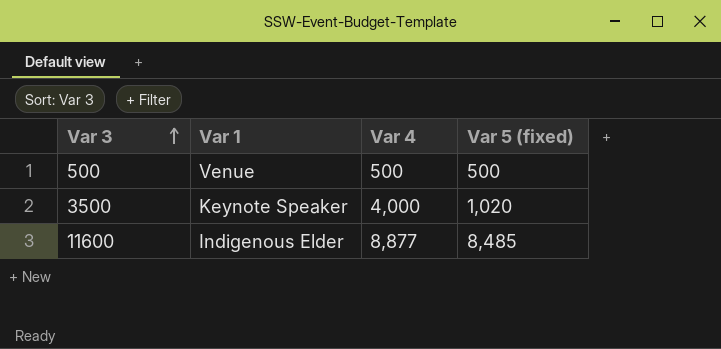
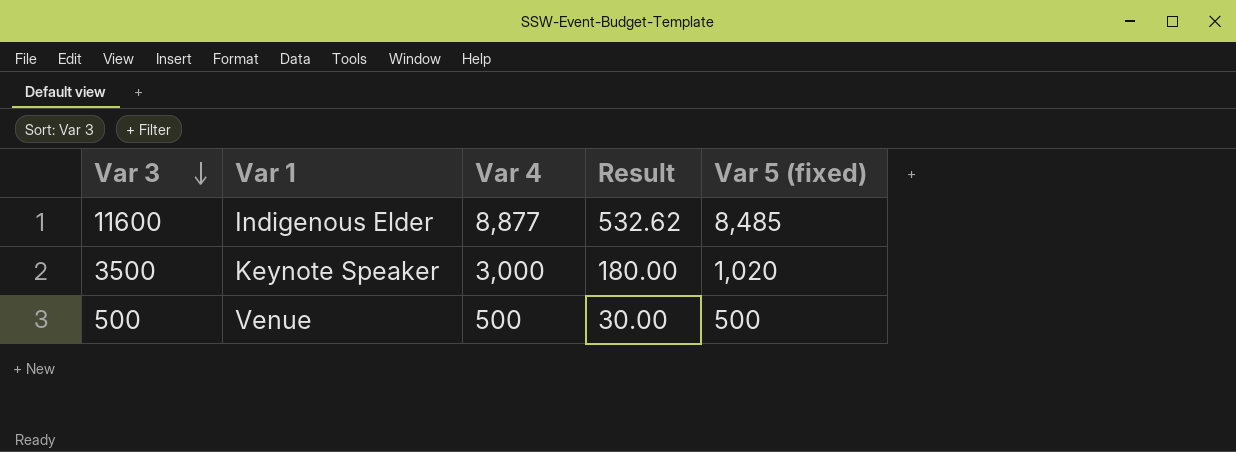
row order: Var 3 ascending -> Var 3 descending
column Result | formula: none -> [Var 4] * 0.06
3500 | Var 4: 4,000 -> 3,000

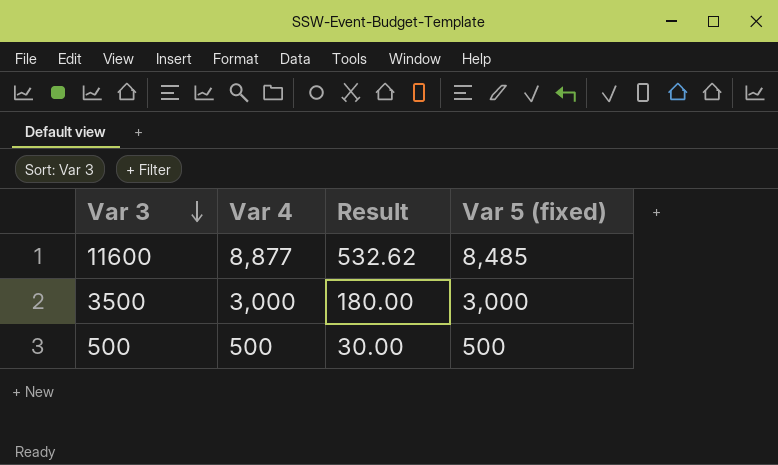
column Var 1 | position: 2 -> none
3500 | Var 5 (fixed): 1,020 -> 3,000

